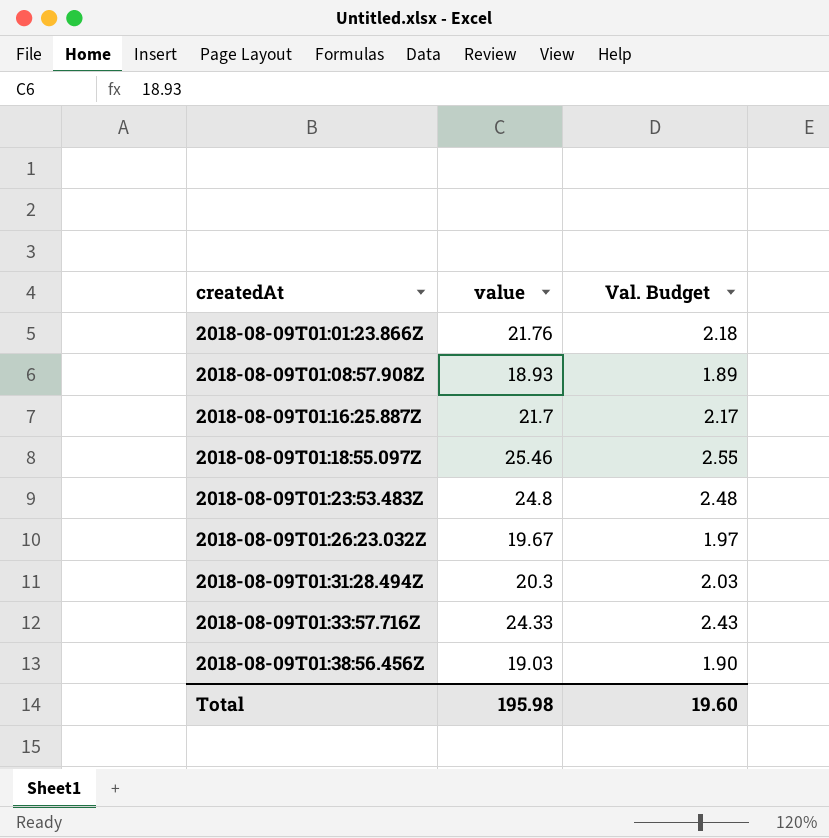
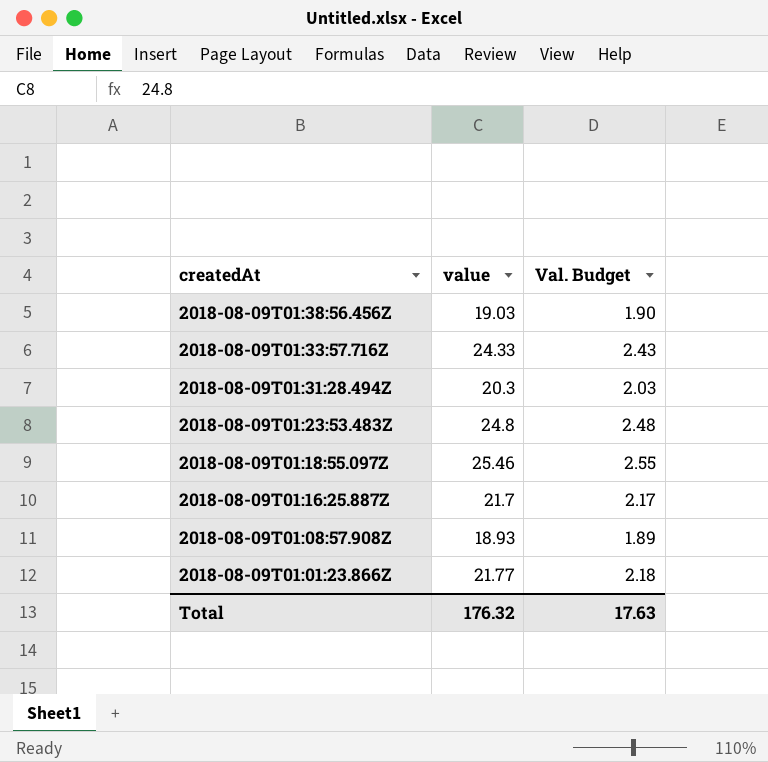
row order: createdAt ascending -> createdAt descending
row 2018-08-09T01:26:23.032Z: 19.67 | 1.97 -> none
2018-08-09T01:01:23.866Z | value: 21.76 -> 21.77
Total | value: 195.98 -> 176.32
Total | Val. Budget: 19.60 -> 17.63

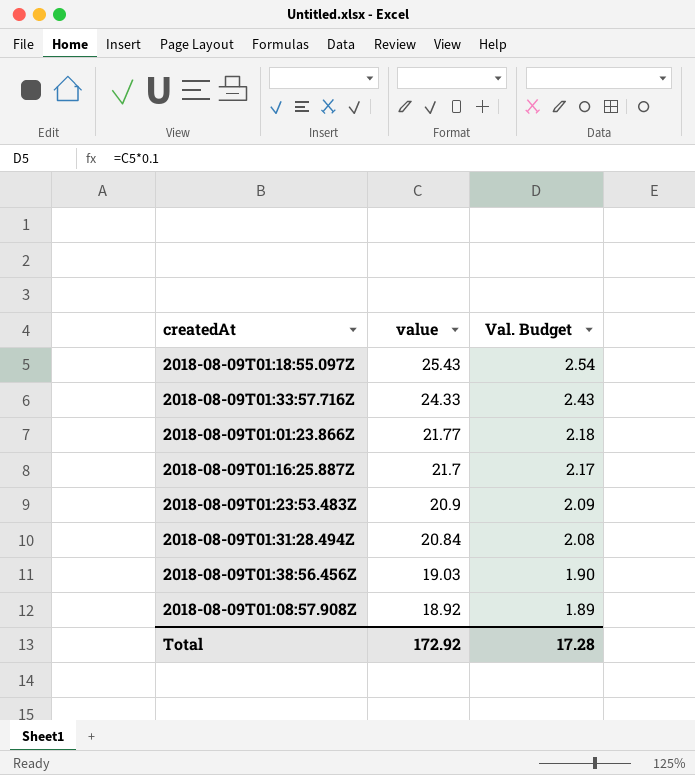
row order: createdAt descending -> value descending
2018-08-09T01:18:55.097Z | value: 25.46 -> 25.43
2018-08-09T01:18:55.097Z | Val. Budget: 2.55 -> 2.54
2018-08-09T01:23:53.483Z | value: 24.8 -> 20.9
2018-08-09T01:23:53.483Z | Val. Budget: 2.48 -> 2.09
2018-08-09T01:31:28.494Z | value: 20.3 -> 20.84
2018-08-09T01:31:28.494Z | Val. Budget: 2.03 -> 2.08
2018-08-09T01:08:57.908Z | value: 18.93 -> 18.92
Total | value: 176.32 -> 172.92
Total | Val. Budget: 17.63 -> 17.28

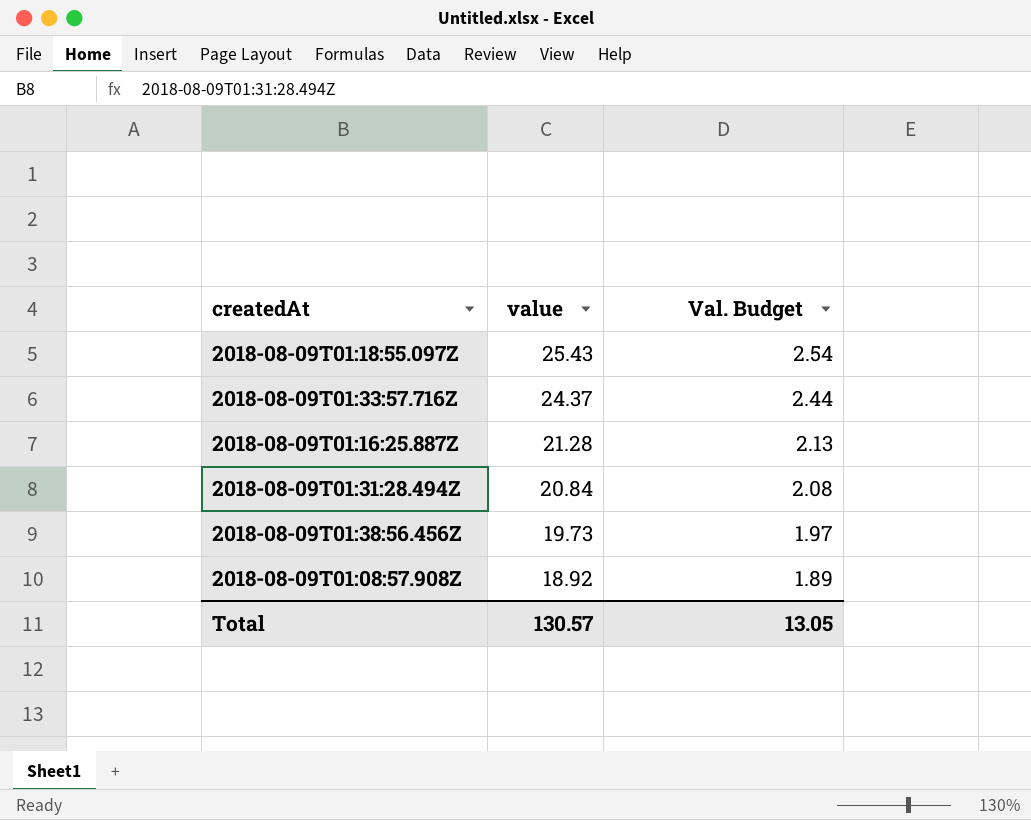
row 2018-08-09T01:01:23.866Z: 21.77 | 2.18 -> none
row 2018-08-09T01:23:53.483Z: 20.9 | 2.09 -> none
2018-08-09T01:33:57.716Z | value: 24.33 -> 24.37
2018-08-09T01:33:57.716Z | Val. Budget: 2.43 -> 2.44
2018-08-09T01:16:25.887Z | value: 21.7 -> 21.28
2018-08-09T01:16:25.887Z | Val. Budget: 2.17 -> 2.13
2018-08-09T01:38:56.456Z | value: 19.03 -> 19.73
2018-08-09T01:38:56.456Z | Val. Budget: 1.90 -> 1.97
Total | value: 172.92 -> 130.57
Total | Val. Budget: 17.28 -> 13.05

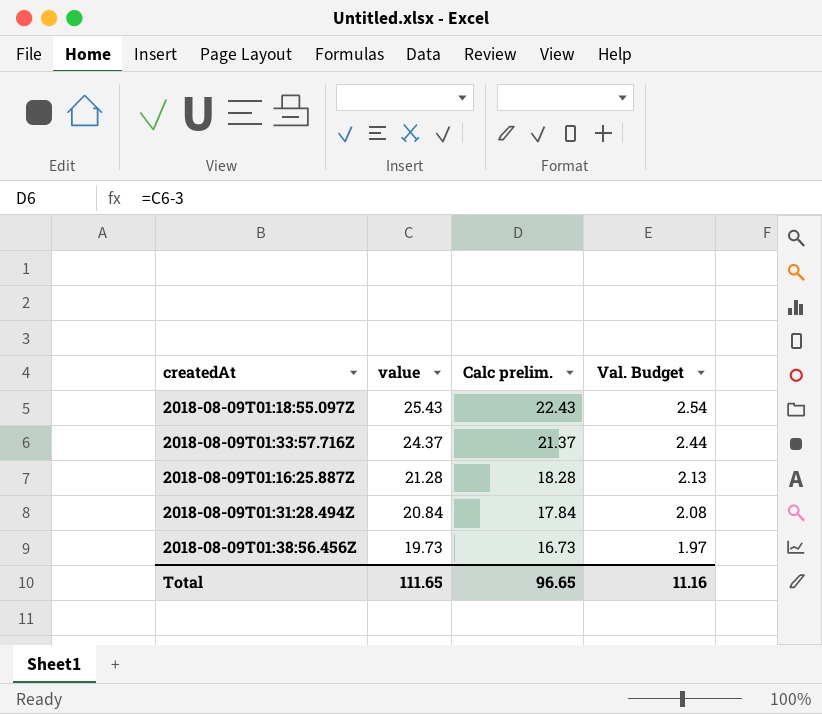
column Calc prelim. | formula: none -> [value] - 3
row 2018-08-09T01:08:57.908Z: 18.92 | 1.89 -> none
Total | value: 130.57 -> 111.65
Total | Val. Budget: 13.05 -> 11.16

